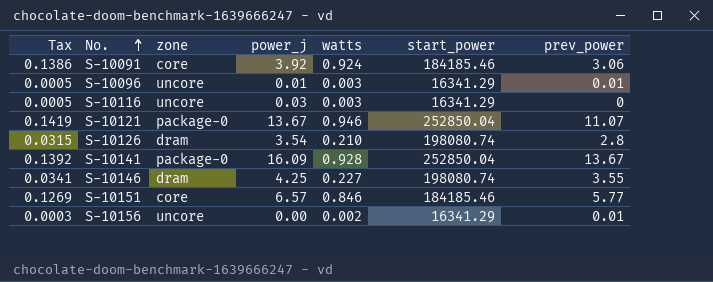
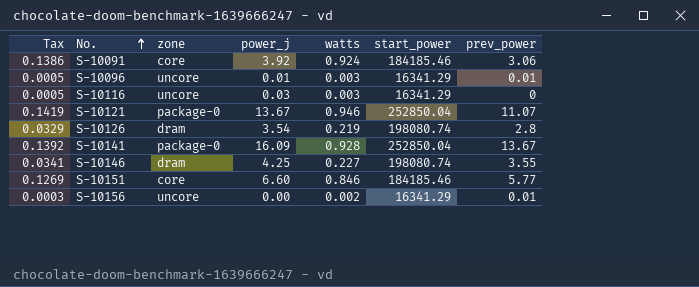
S-10126 | Tax: 0.0315 -> 0.0329
S-10126 | watts: 0.210 -> 0.219
S-10151 | power_j: 6.57 -> 6.60

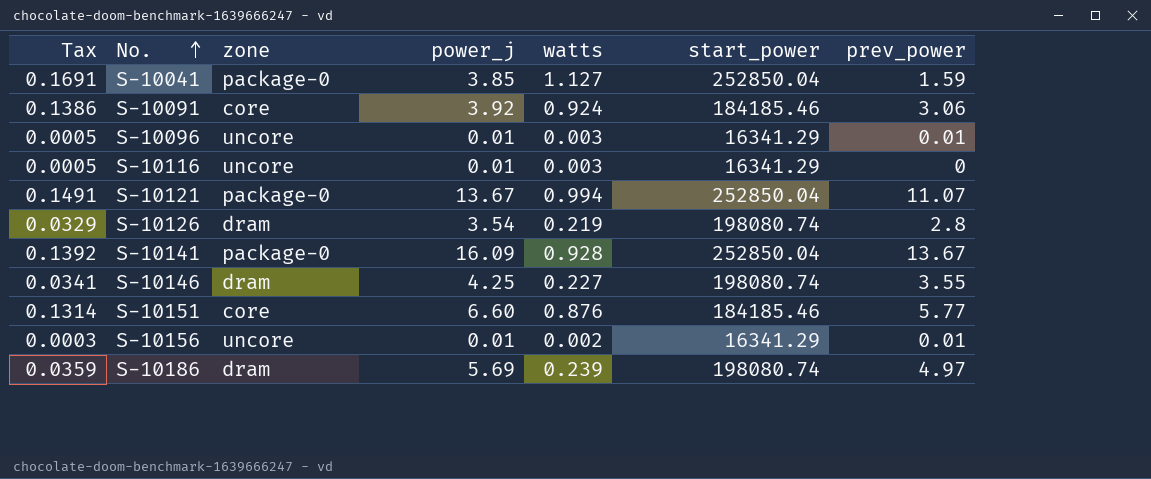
row S-10041: none -> 0.1691 | package-0 | 3.85 | 1.127 | 252850.04 | 1.59
S-10116 | power_j: 0.03 -> 0.01
S-10121 | Tax: 0.1419 -> 0.1491
S-10121 | watts: 0.946 -> 0.994
S-10151 | Tax: 0.1269 -> 0.1314
S-10151 | watts: 0.846 -> 0.876
S-10156 | power_j: 0.00 -> 0.01
row S-10186: none -> 0.0359 | dram | 5.69 | 0.239 | 198080.74 | 4.97

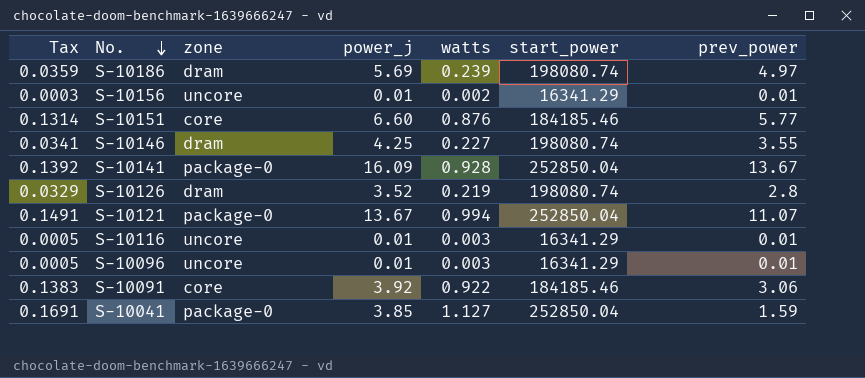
row order: No. ascending -> No. descending
S-10126 | power_j: 3.54 -> 3.52
S-10116 | prev_power: 0 -> 0.01
S-10091 | Tax: 0.1386 -> 0.1383
S-10091 | watts: 0.924 -> 0.922

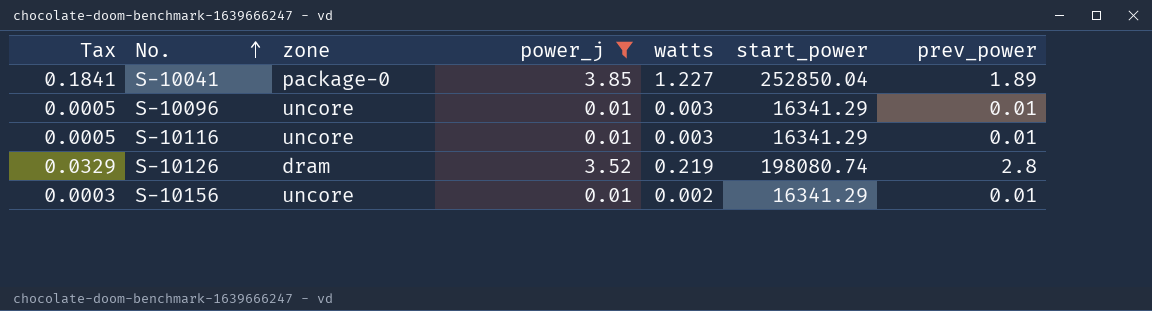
filter: none -> power_j <= 3.85
row order: No. descending -> No. ascending
S-10041 | Tax: 0.1691 -> 0.1841
S-10041 | watts: 1.127 -> 1.227
S-10041 | prev_power: 1.59 -> 1.89

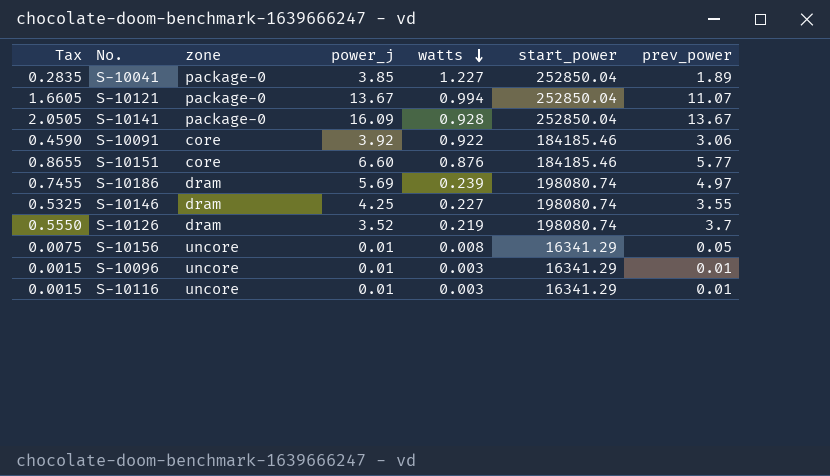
filter: power_j <= 3.85 -> none
row order: No. ascending -> watts descending
column Tax | formula: [watts] * 0.15 -> [prev_power] * 0.15
S-10126 | prev_power: 2.8 -> 3.7
S-10156 | watts: 0.002 -> 0.008
S-10156 | prev_power: 0.01 -> 0.05

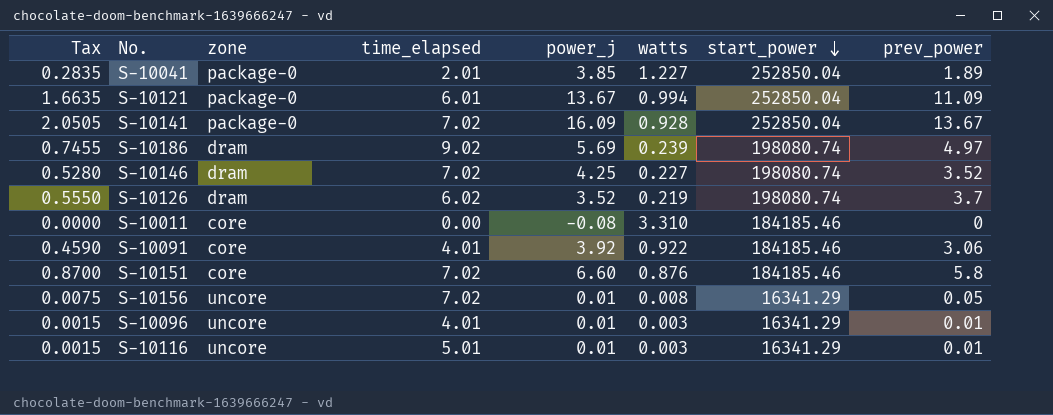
row order: watts descending -> start_power descending
column time_elapsed | position: none -> 4
S-10121 | Tax: 1.6605 -> 1.6635
S-10121 | prev_power: 11.07 -> 11.09
S-10146 | Tax: 0.5325 -> 0.5280
S-10146 | prev_power: 3.55 -> 3.52
row S-10011: none -> 0.0000 | core | 0.00 | -0.08 | 3.310 | 184185.46 | 0
S-10151 | Tax: 0.8655 -> 0.8700
S-10151 | prev_power: 5.77 -> 5.8

